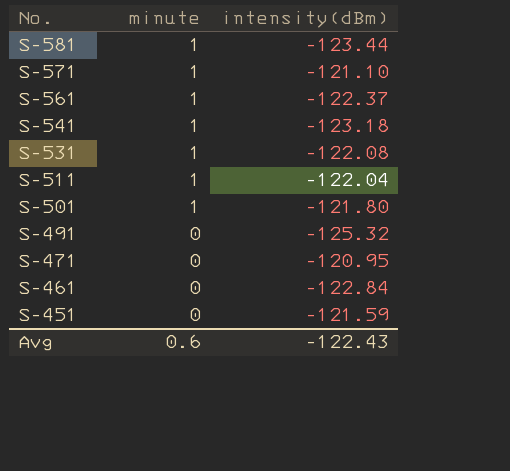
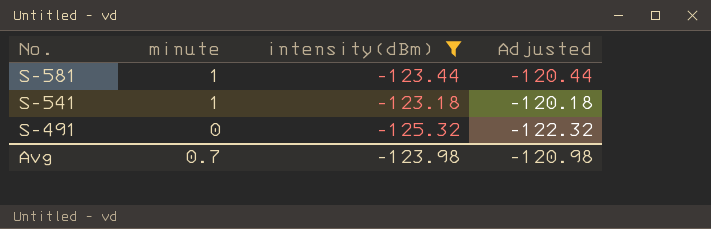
filter: none -> intensity(dBm) <= -123.18
column Adjusted | formula: none -> [intensity(dBm)] + 3
Avg | minute: 0.6 -> 0.7
Avg | intensity(dBm): -122.43 -> -123.98

